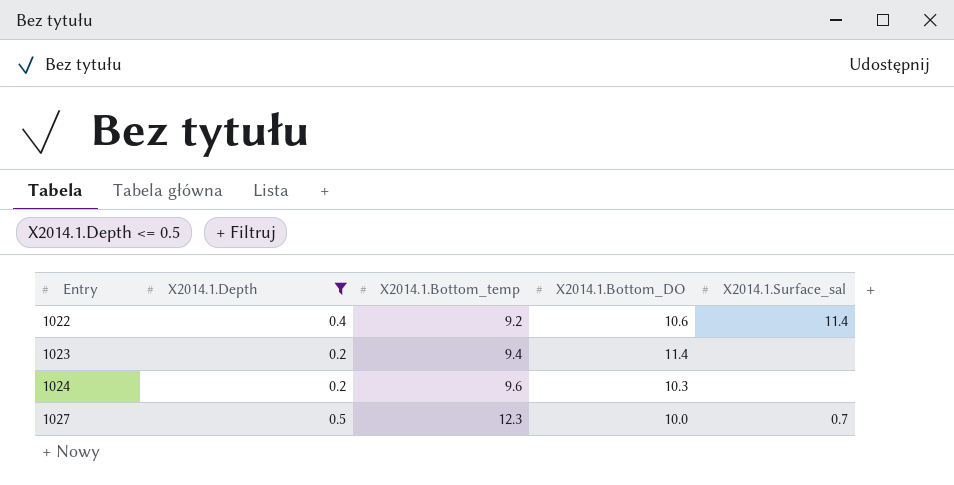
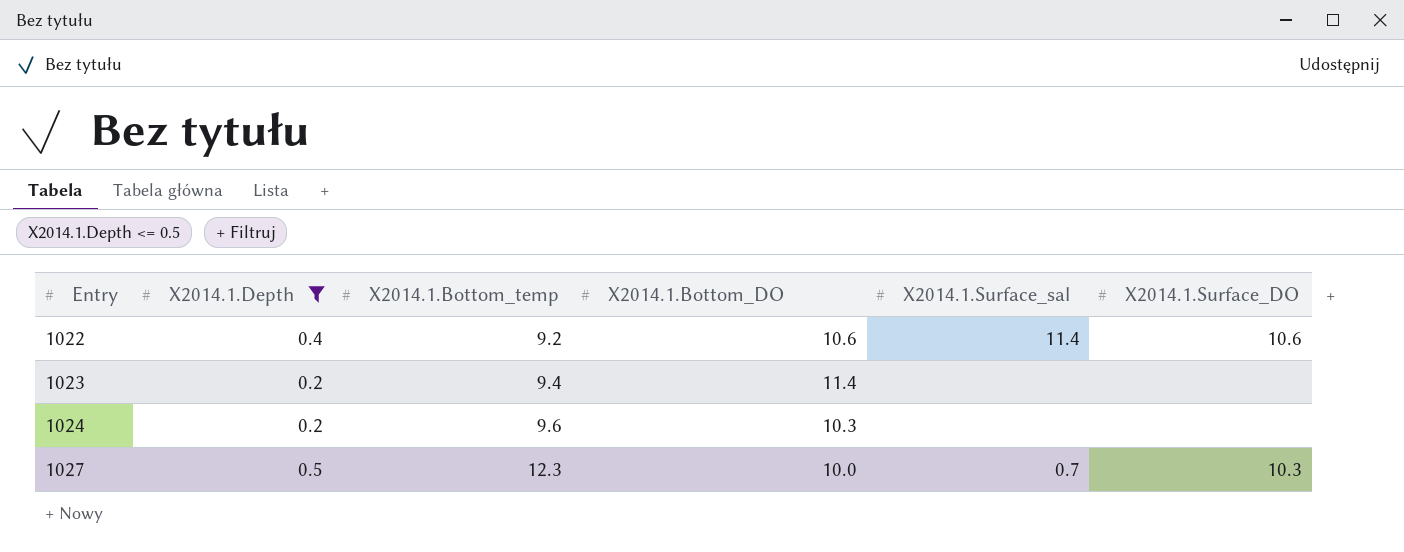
column X2014.1.Surface_DO | position: none -> 6

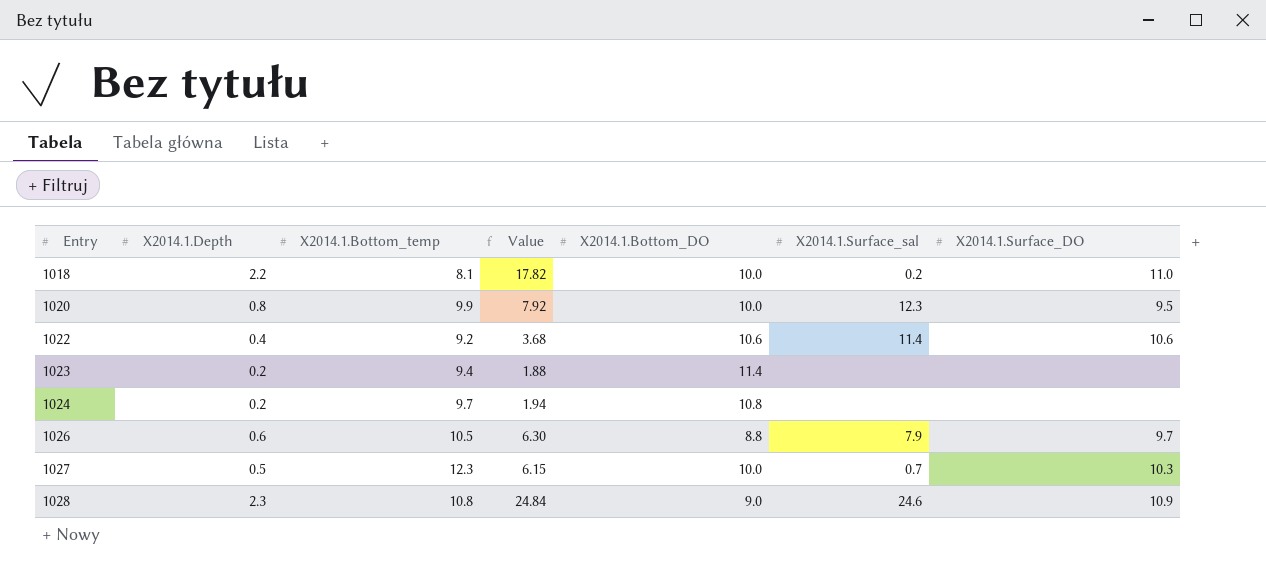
filter: X2014.1.Depth <= 0.5 -> none
column Value | formula: none -> [X2014.1.Depth] * [X2014.1.Bottom_temp]
1024 | X2014.1.Bottom_temp: 9.6 -> 9.7
1024 | X2014.1.Bottom_DO: 10.3 -> 10.8

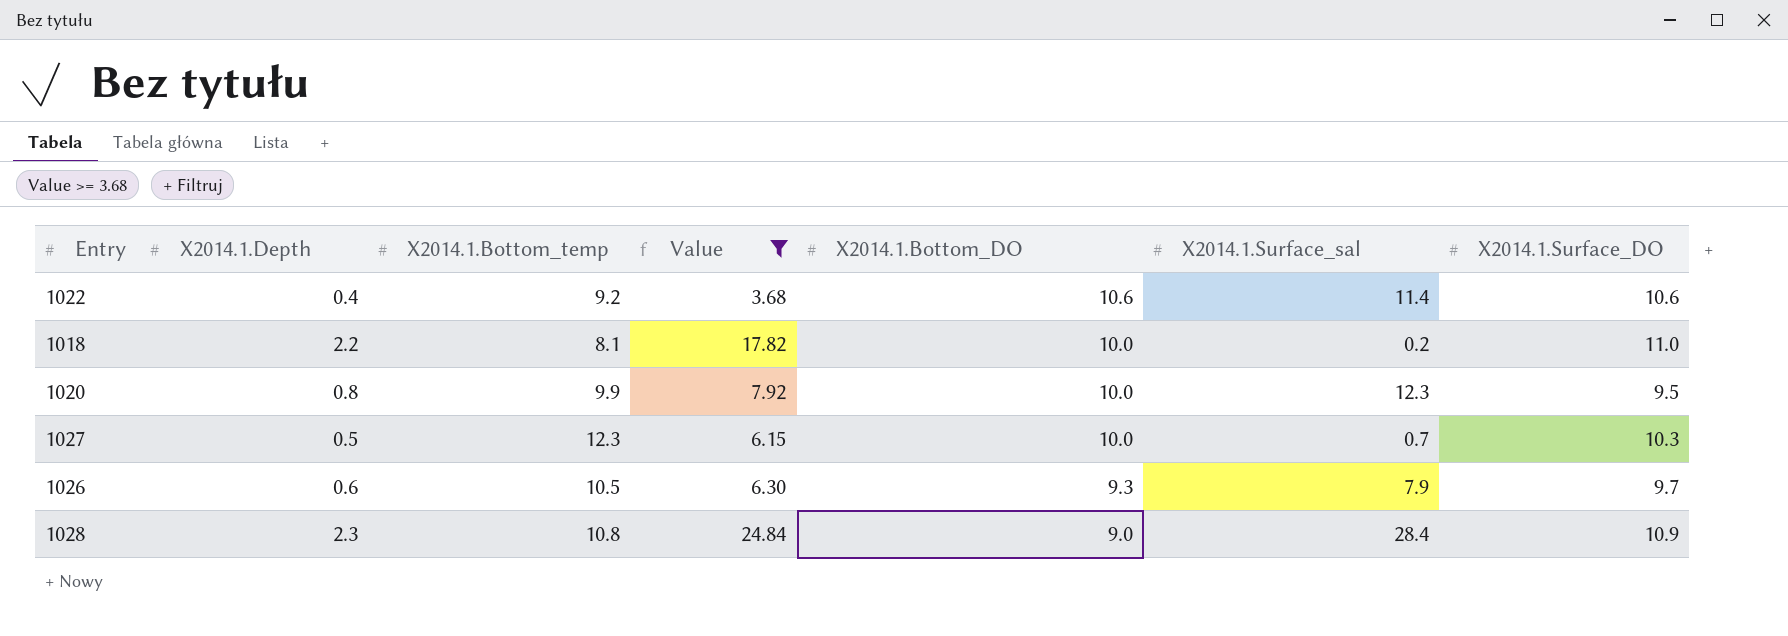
filter: none -> Value >= 3.68
row order: Entry ascending -> X2014.1.Bottom_DO descending
1026 | X2014.1.Bottom_DO: 8.8 -> 9.3
1028 | X2014.1.Surface_sal: 24.6 -> 28.4

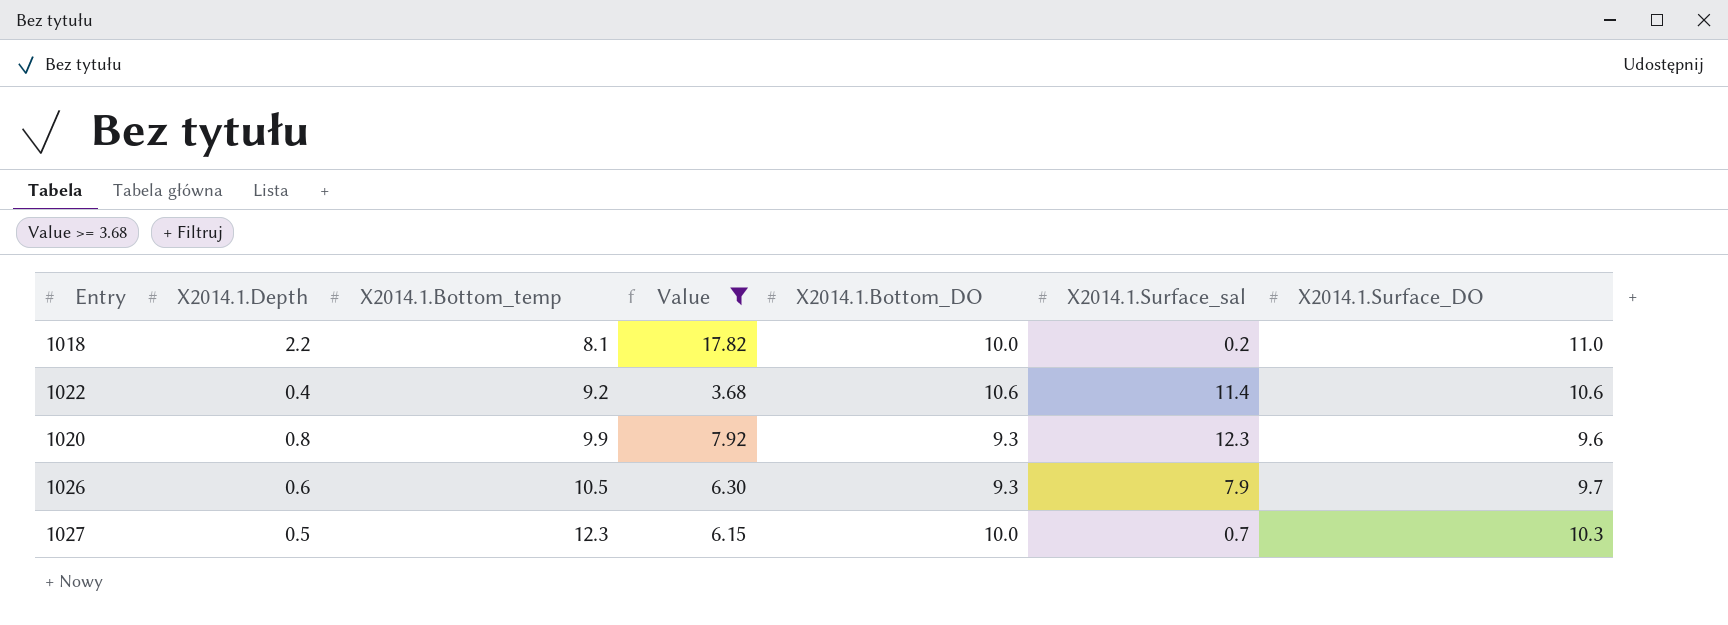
row order: X2014.1.Bottom_DO descending -> X2014.1.Bottom_temp ascending
row 1028: 2.3 | 10.8 | 24.84 | 9.0 | 28.4 | 10.9 -> none
1020 | X2014.1.Bottom_DO: 10.0 -> 9.3
1020 | X2014.1.Surface_DO: 9.5 -> 9.6

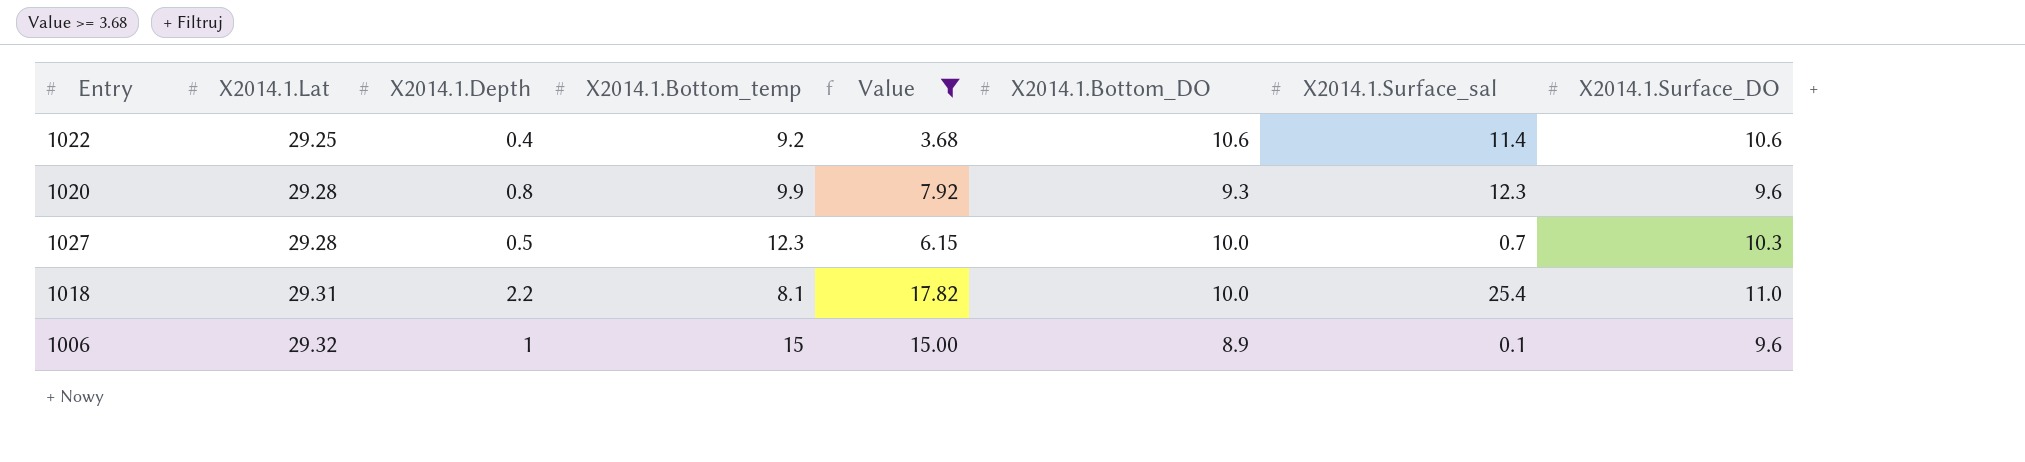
row order: X2014.1.Bottom_temp ascending -> X2014.1.Lat ascending
column X2014.1.Lat | position: none -> 2
row 1026: 0.6 | 10.5 | 6.30 | 9.3 | 7.9 | 9.7 -> none
1018 | X2014.1.Surface_sal: 0.2 -> 25.4
row 1006: none -> 29.32 | 1 | 15 | 15.00 | 8.9 | 0.1 | 9.6

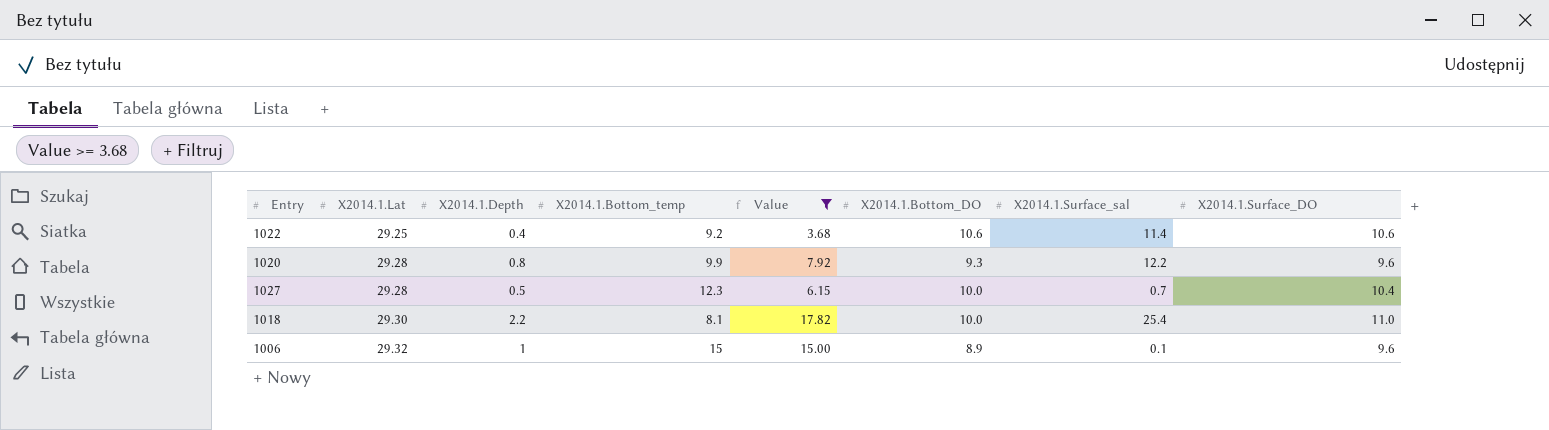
1020 | X2014.1.Surface_sal: 12.3 -> 12.2
1027 | X2014.1.Surface_DO: 10.3 -> 10.4
1018 | X2014.1.Lat: 29.31 -> 29.30

